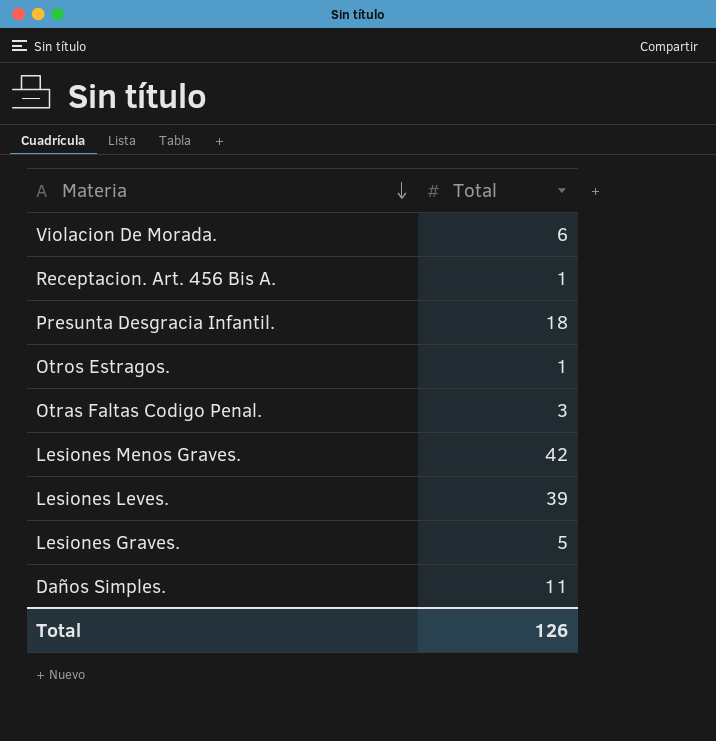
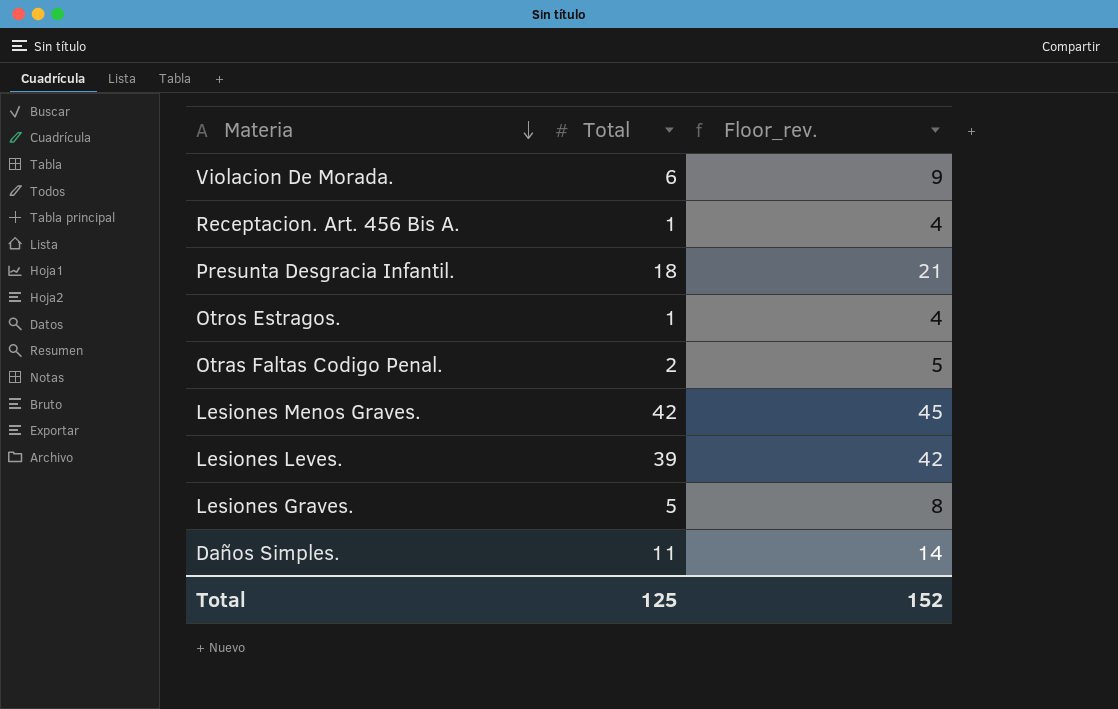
column Floor_rev. | formula: none -> [Total] + 3
Otras Faltas Codigo Penal. | Total: 3 -> 2
Total | Total: 126 -> 125

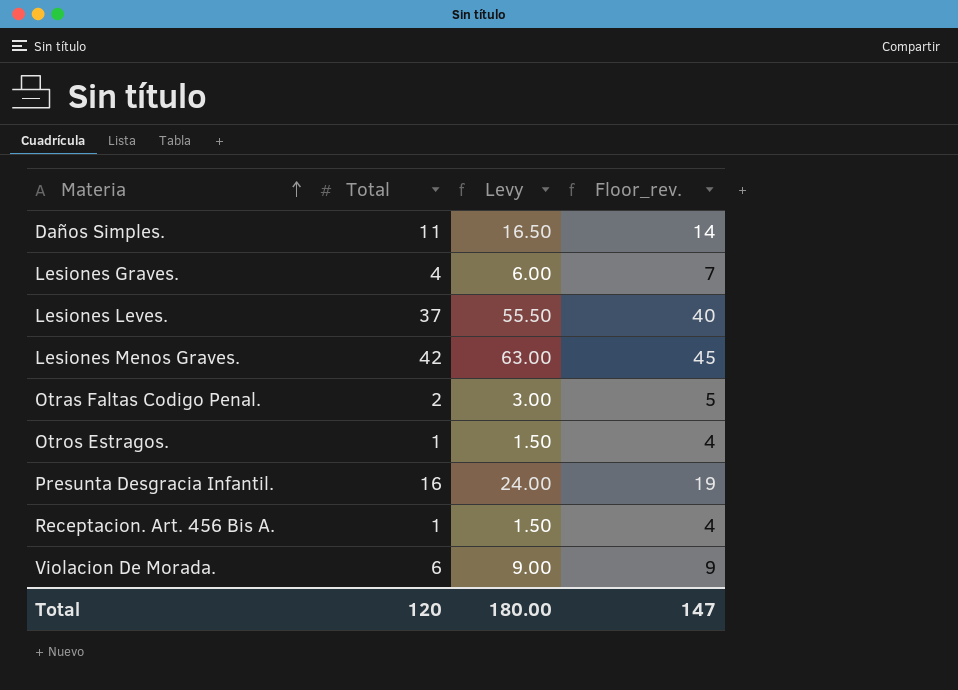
row order: Materia descending -> Materia ascending
column Levy | formula: none -> [Total] * 1.5
Lesiones Graves. | Total: 5 -> 4
Lesiones Graves. | Floor_rev.: 8 -> 7
Lesiones Leves. | Total: 39 -> 37
Lesiones Leves. | Floor_rev.: 42 -> 40
Presunta Desgracia Infantil. | Total: 18 -> 16
Presunta Desgracia Infantil. | Floor_rev.: 21 -> 19
Total | Total: 125 -> 120
Total | Floor_rev.: 152 -> 147

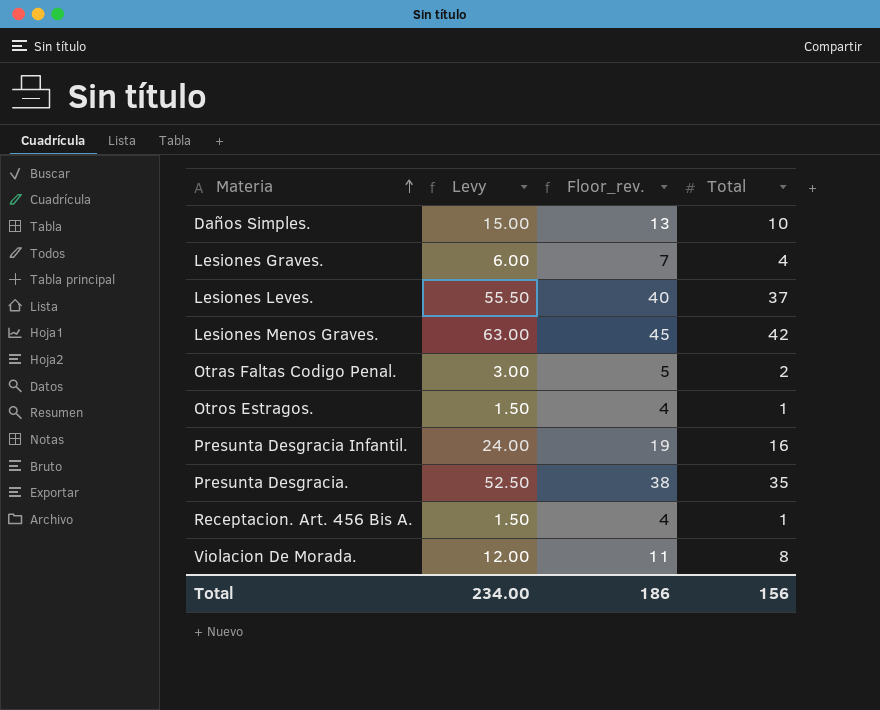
column Total | position: 2 -> 4
Daños Simples. | Levy: 16.50 -> 15.00
Daños Simples. | Floor_rev.: 14 -> 13
Daños Simples. | Total: 11 -> 10
row Presunta Desgracia.: none -> 52.50 | 38 | 35
Violacion De Morada. | Levy: 9.00 -> 12.00
Violacion De Morada. | Floor_rev.: 9 -> 11
Violacion De Morada. | Total: 6 -> 8
Total | Levy: 180.00 -> 234.00
Total | Floor_rev.: 147 -> 186
Total | Total: 120 -> 156

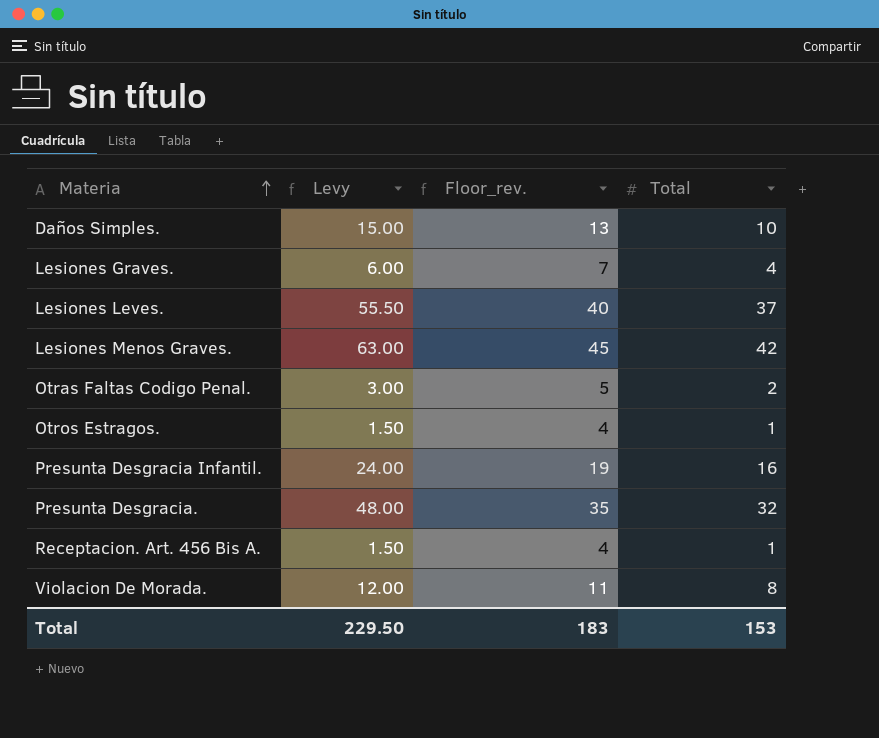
Presunta Desgracia. | Levy: 52.50 -> 48.00
Presunta Desgracia. | Floor_rev.: 38 -> 35
Presunta Desgracia. | Total: 35 -> 32
Total | Levy: 234.00 -> 229.50
Total | Floor_rev.: 186 -> 183
Total | Total: 156 -> 153

